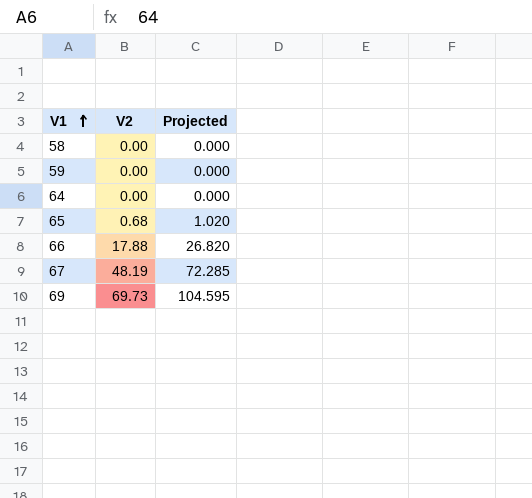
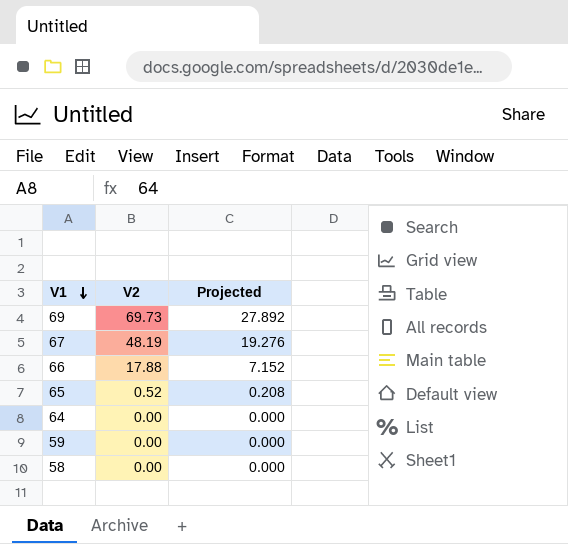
row order: V1 ascending -> V1 descending
column Projected | formula: [V2] * 1.5 -> [V2] * 0.4
65 | V2: 0.68 -> 0.52

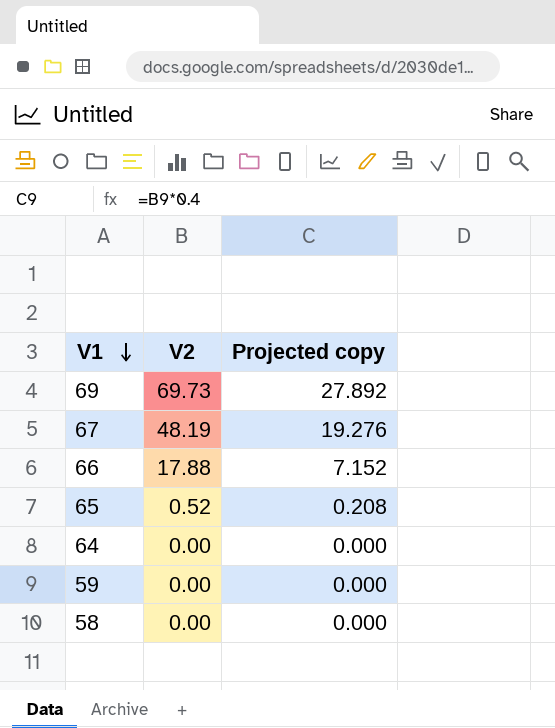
column name: Projected -> Projected copy

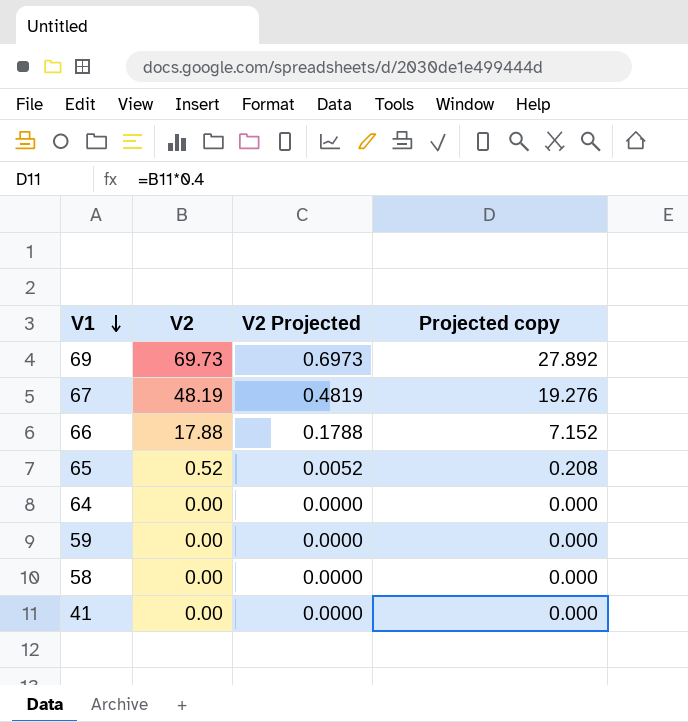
column V2 Projected | formula: none -> [V2] * 0.01
row 41: none -> 0.00 | 0.0000 | 0.000

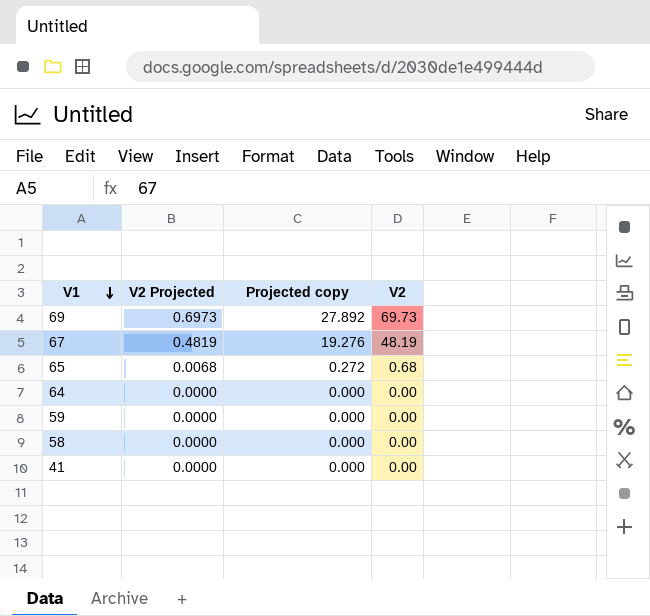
column V2 | position: 2 -> 4
row 66: 17.88 | 0.1788 | 7.152 -> none
65 | V2 Projected: 0.0052 -> 0.0068
65 | Projected copy: 0.208 -> 0.272
65 | V2: 0.52 -> 0.68

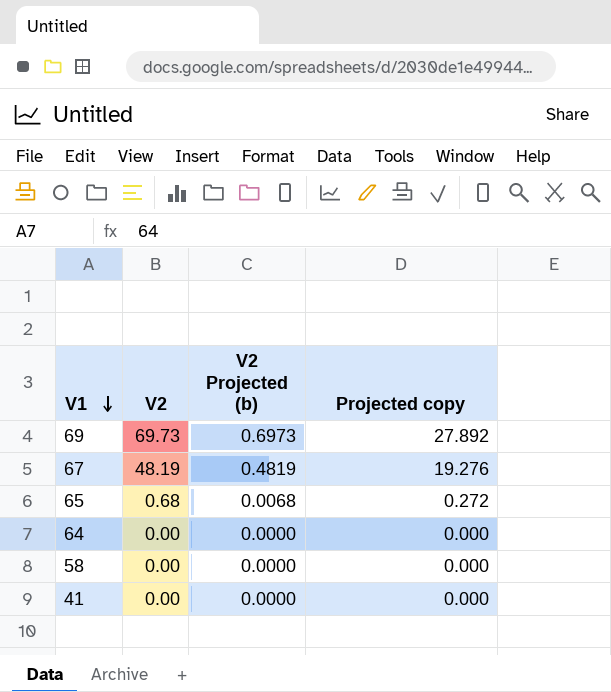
column V2 | position: 4 -> 2
column name: V2 Projected -> V2 Projected (b)
row 59: 0.0000 | 0.000 | 0.00 -> none

